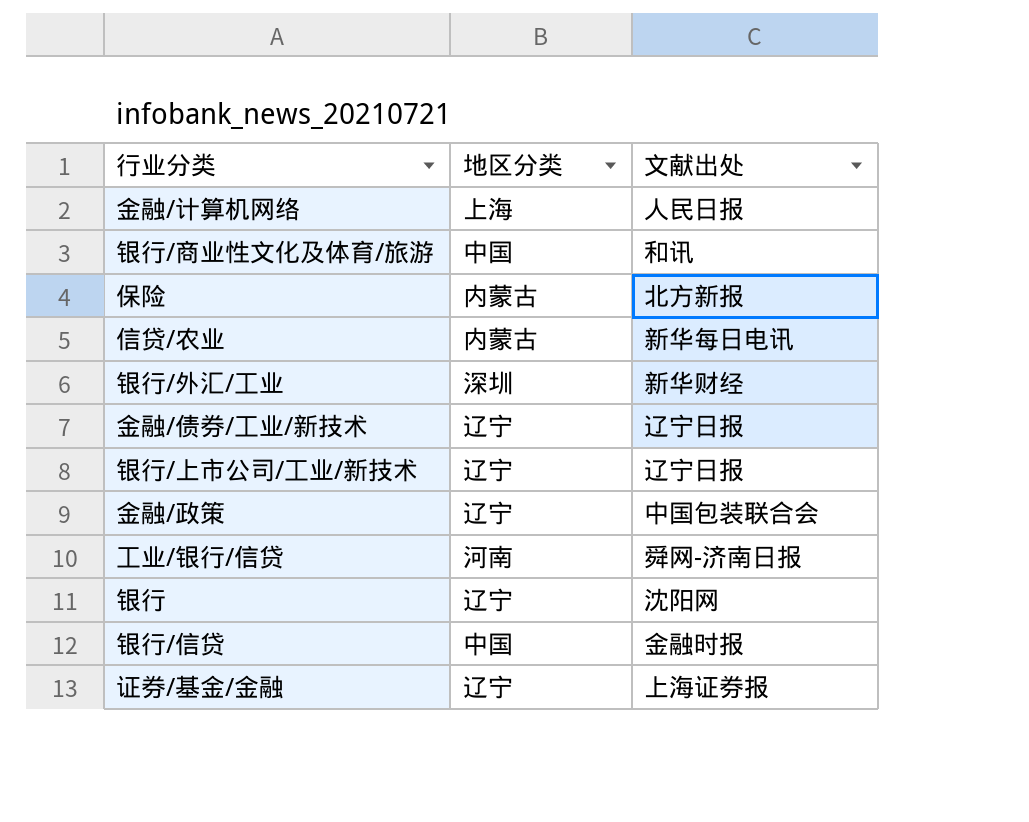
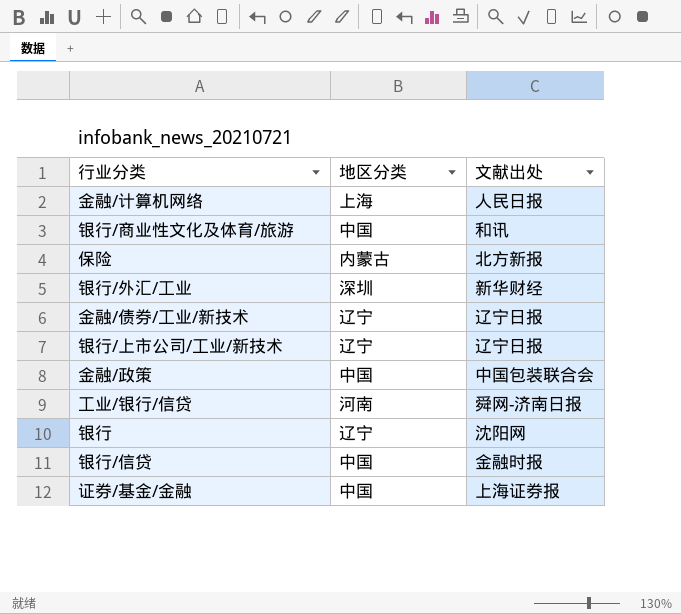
row 信贷/农业: 内蒙古 | 新华每日电讯 -> none
金融/政策 | 地区分类: 辽宁 -> 中国
证券/基金/金融 | 地区分类: 辽宁 -> 中国

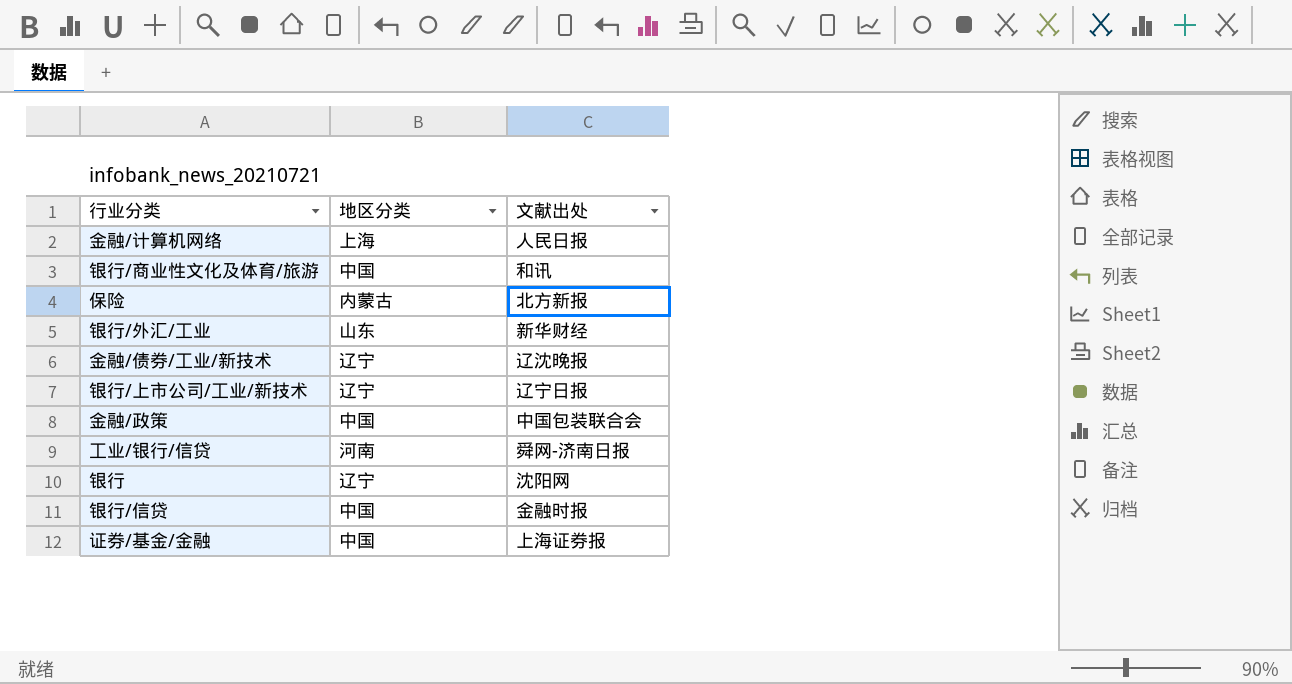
银行/外汇/工业 | 地区分类: 深圳 -> 山东
金融/债券/工业/新技术 | 文献出处: 辽宁日报 -> 辽沈晚报

